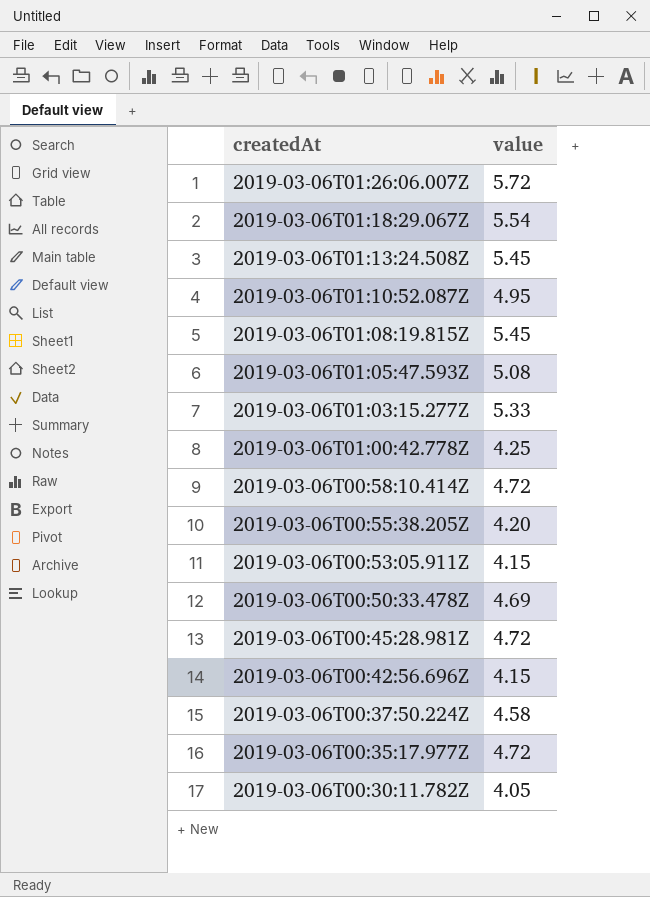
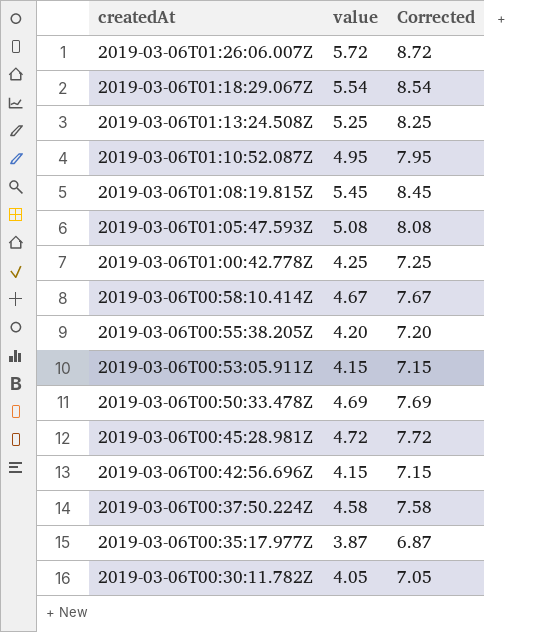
column Corrected | formula: none -> [value] + 3
row 2019-03-06T01:03:15.277Z: 5.33 -> none
2019-03-06T01:13:24.508Z | value: 5.45 -> 5.25
2019-03-06T00:58:10.414Z | value: 4.72 -> 4.67
2019-03-06T00:35:17.977Z | value: 4.72 -> 3.87

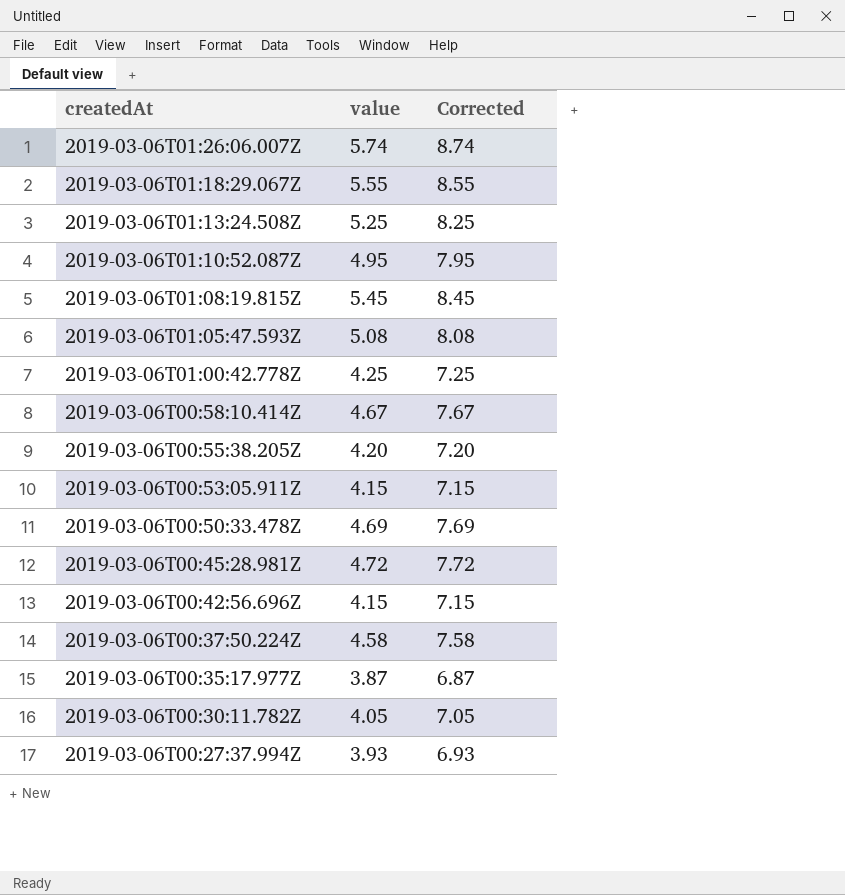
2019-03-06T01:26:06.007Z | value: 5.72 -> 5.74
2019-03-06T01:26:06.007Z | Corrected: 8.72 -> 8.74
2019-03-06T01:18:29.067Z | value: 5.54 -> 5.55
2019-03-06T01:18:29.067Z | Corrected: 8.54 -> 8.55
row 2019-03-06T00:27:37.994Z: none -> 3.93 | 6.93

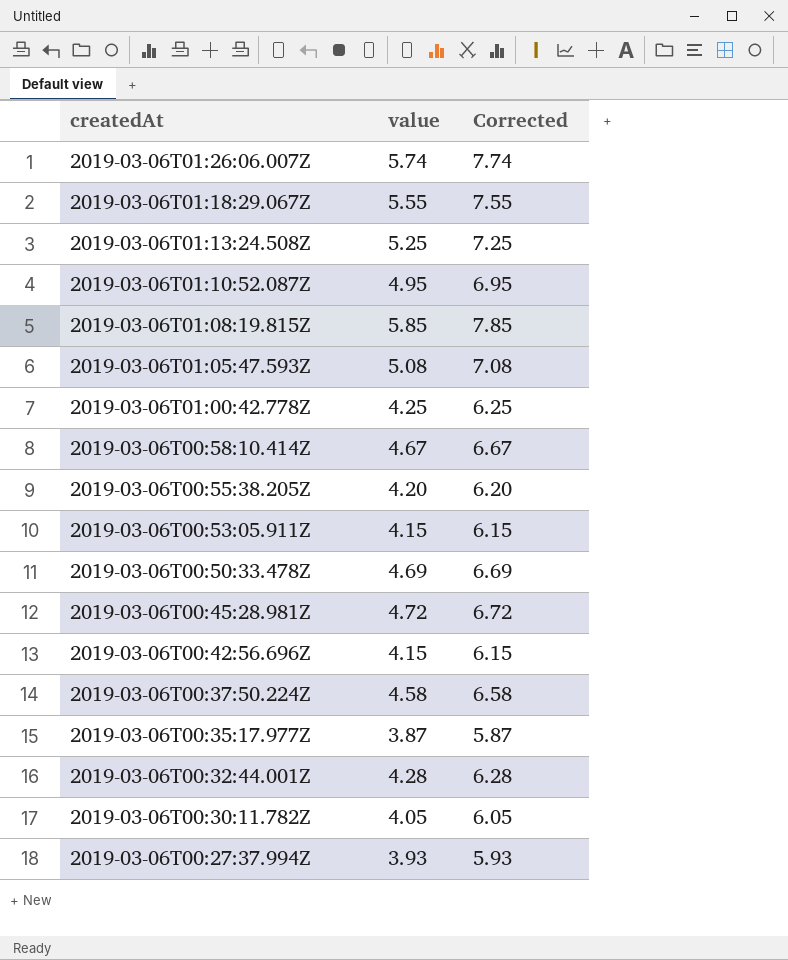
column Corrected | formula: [value] + 3 -> [value] + 2
2019-03-06T01:08:19.815Z | value: 5.45 -> 5.85
row 2019-03-06T00:32:44.001Z: none -> 4.28 | 6.28

